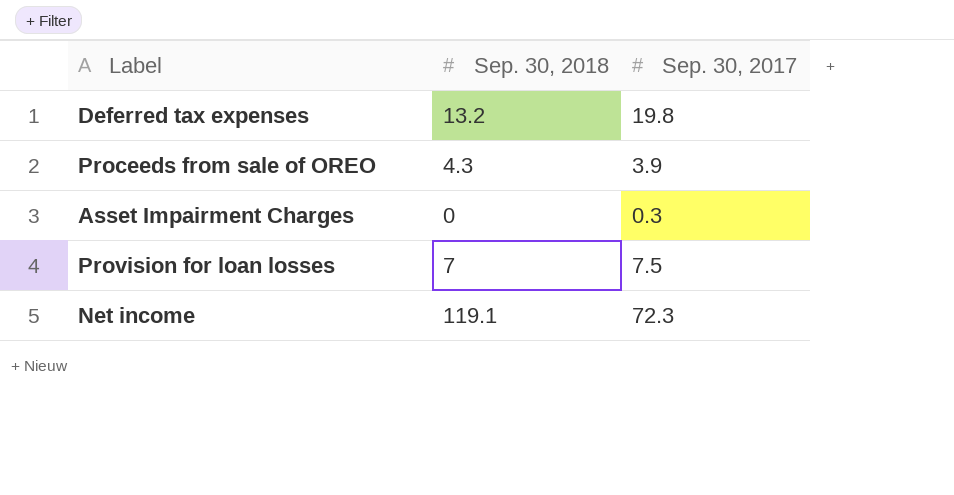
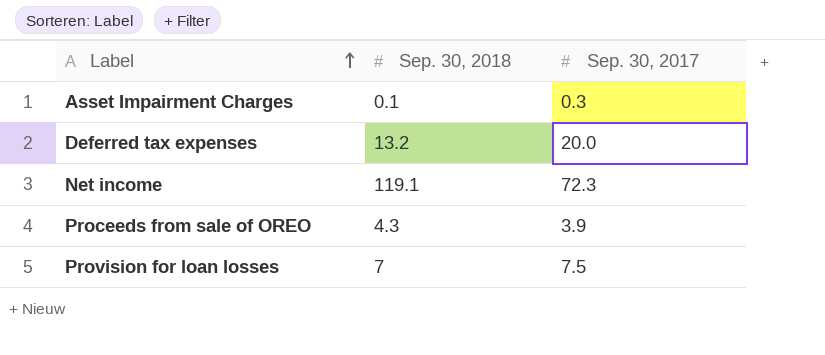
row order: none -> Label ascending
Asset Impairment Charges | Sep. 30, 2018: 0 -> 0.1
Deferred tax expenses | Sep. 30, 2017: 19.8 -> 20.0

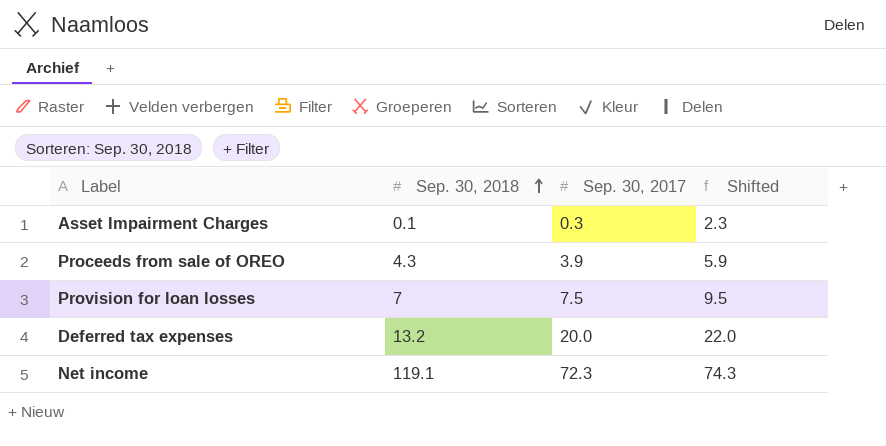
row order: Label ascending -> Sep. 30, 2018 ascending
column Shifted | formula: none -> [Sep. 30, 2017] + 2

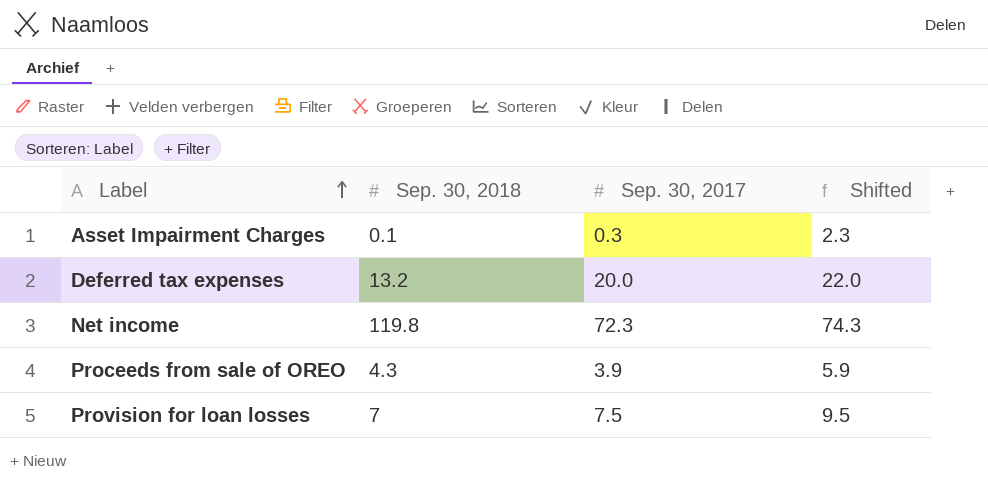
row order: Sep. 30, 2018 ascending -> Label ascending
Net income | Sep. 30, 2018: 119.1 -> 119.8

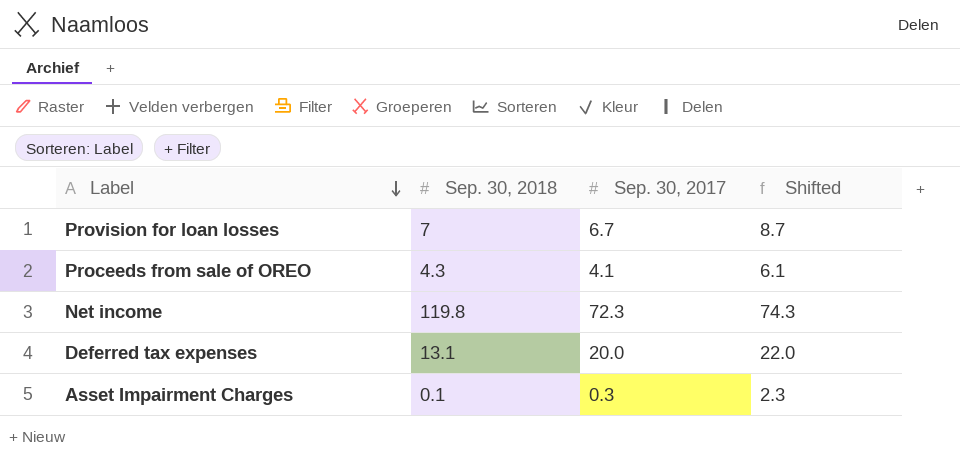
row order: Label ascending -> Label descending
Provision for loan losses | Sep. 30, 2017: 7.5 -> 6.7
Provision for loan losses | Shifted: 9.5 -> 8.7
Proceeds from sale of OREO | Sep. 30, 2017: 3.9 -> 4.1
Proceeds from sale of OREO | Shifted: 5.9 -> 6.1
Deferred tax expenses | Sep. 30, 2018: 13.2 -> 13.1

